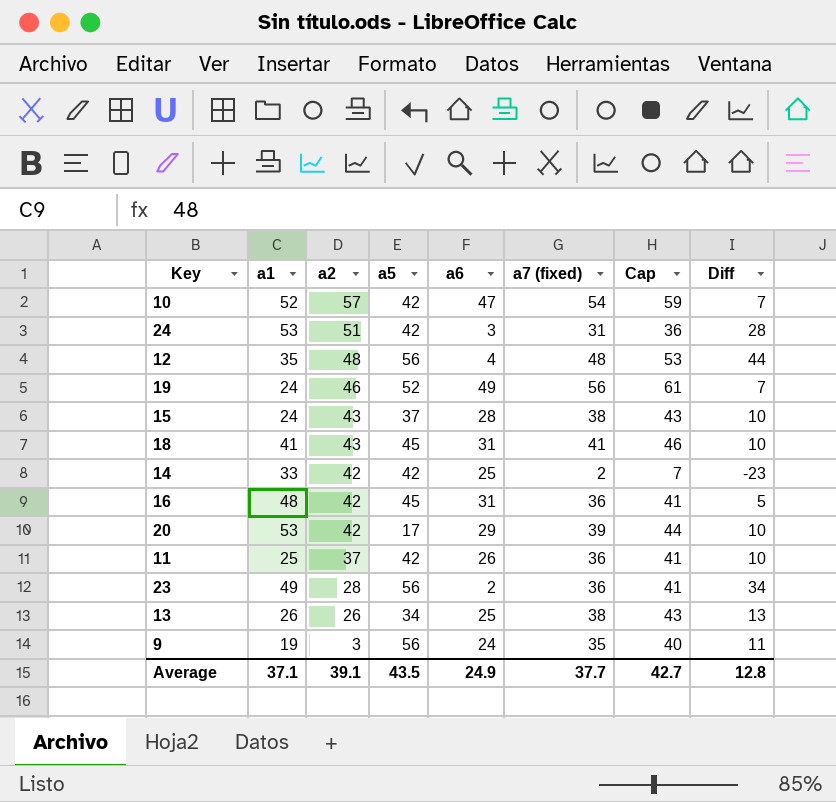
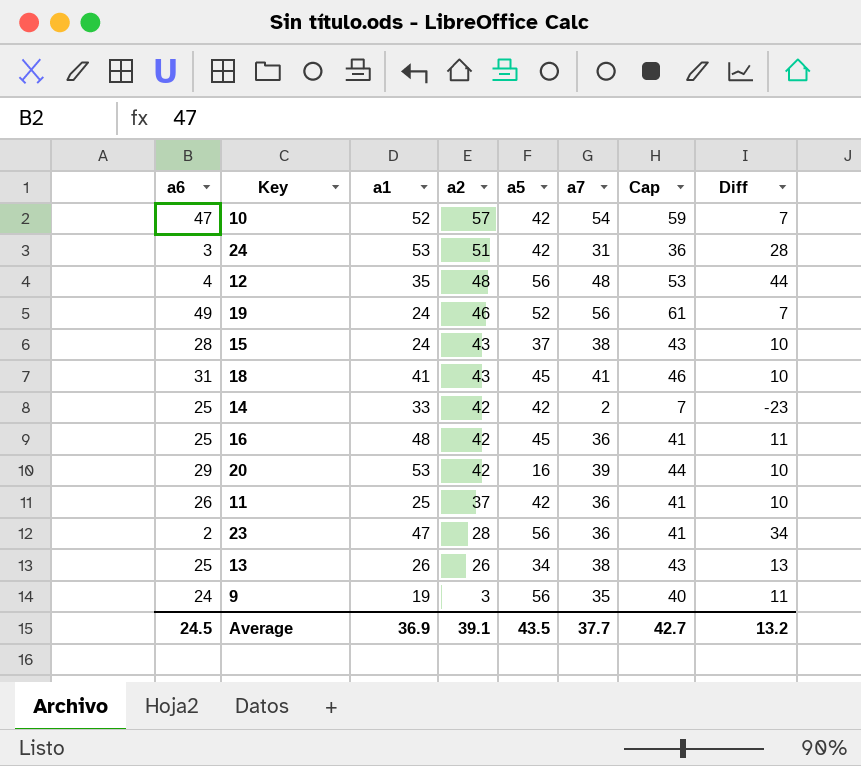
column a6 | position: 5 -> 1
column name: a7 (fixed) -> a7
16 | a6: 31 -> 25
16 | Diff: 5 -> 11
20 | a5: 17 -> 16
23 | a1: 49 -> 47
Average | a6: 24.9 -> 24.5
Average | a1: 37.1 -> 36.9
Average | Diff: 12.8 -> 13.2

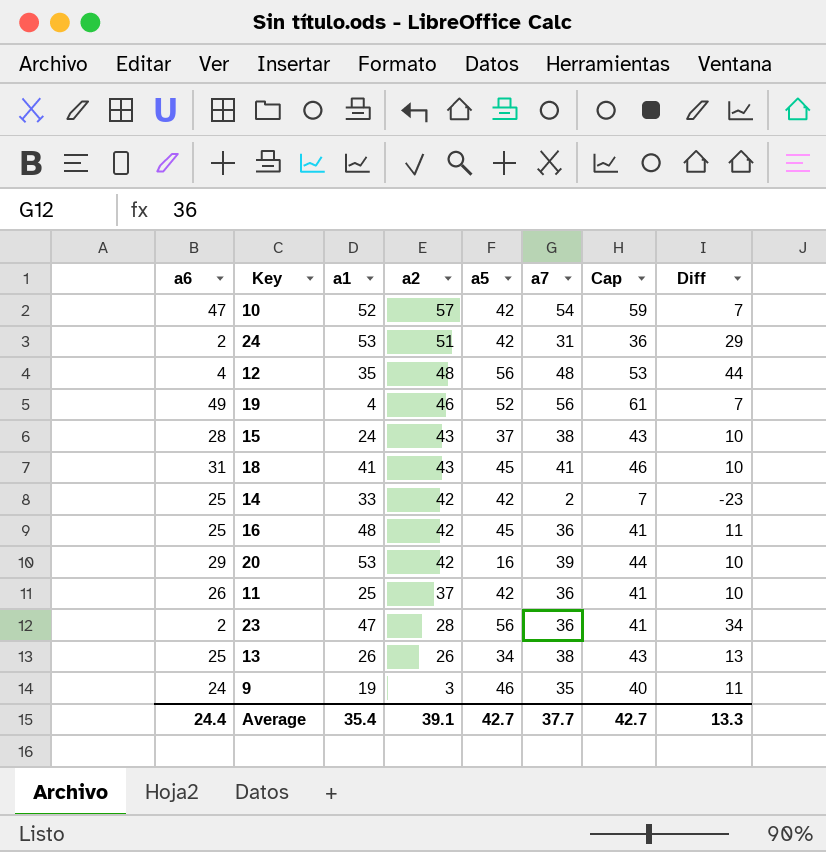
24 | a6: 3 -> 2
24 | Diff: 28 -> 29
19 | a1: 24 -> 4
9 | a5: 56 -> 46
Average | a6: 24.5 -> 24.4
Average | a1: 36.9 -> 35.4
Average | a5: 43.5 -> 42.7
Average | Diff: 13.2 -> 13.3

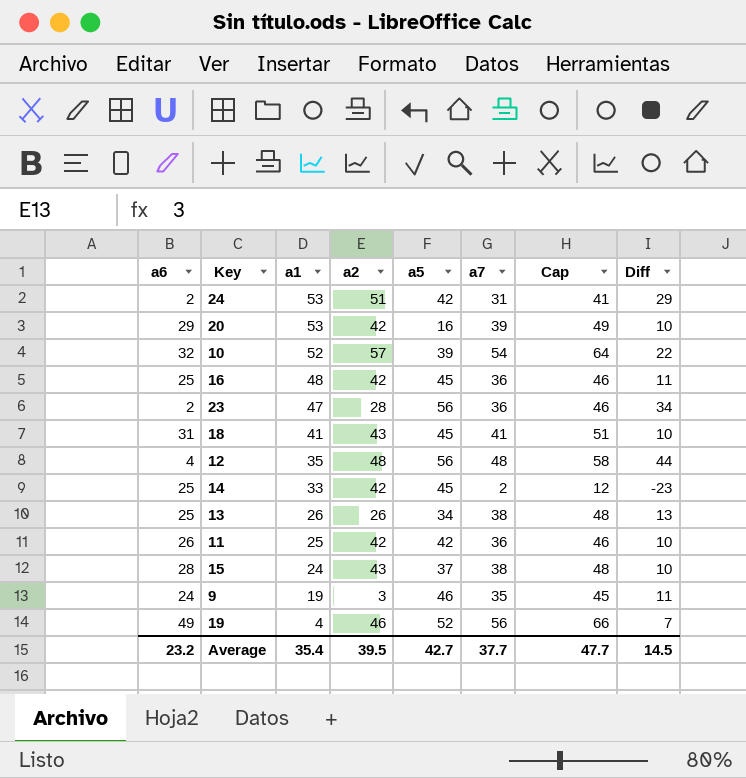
row order: a2 descending -> a1 descending
column Cap | formula: [a7] + 5 -> [a7] + 10
10 | a6: 47 -> 32
10 | a5: 42 -> 39
10 | Diff: 7 -> 22
14 | a5: 42 -> 45
11 | a2: 37 -> 42
Average | a6: 24.4 -> 23.2
Average | a2: 39.1 -> 39.5
Average | Cap: 42.7 -> 47.7
Average | Diff: 13.3 -> 14.5

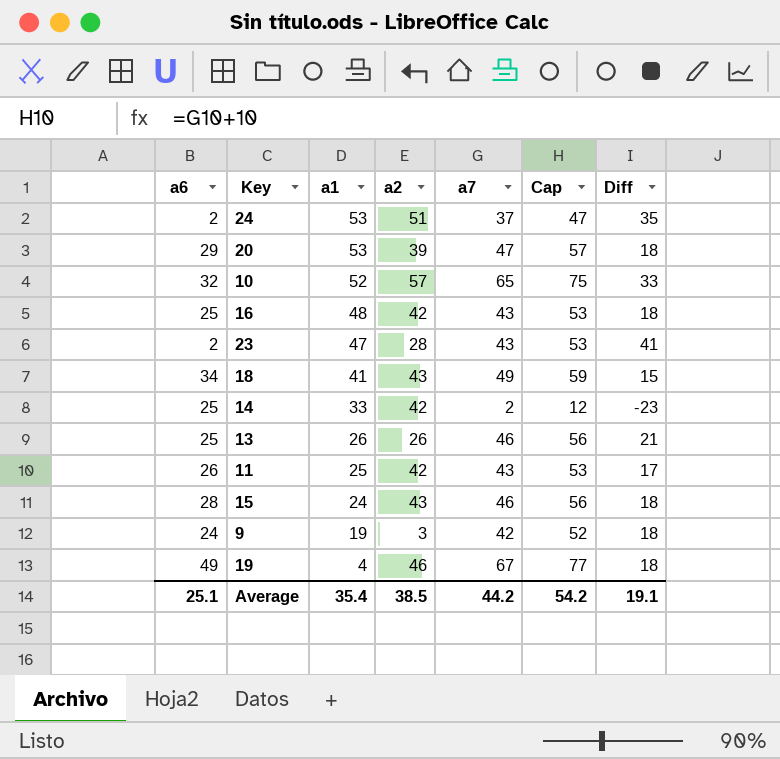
column a5 | position: 5 -> none
row 12: 4 | 35 | 48 | 56 | 48 | 58 | 44 -> none
24 | a7: 31 -> 37
24 | Cap: 41 -> 47
24 | Diff: 29 -> 35
20 | a2: 42 -> 39
20 | a7: 39 -> 47
20 | Cap: 49 -> 57
20 | Diff: 10 -> 18
10 | a7: 54 -> 65
10 | Cap: 64 -> 75
10 | Diff: 22 -> 33
16 | a7: 36 -> 43
16 | Cap: 46 -> 53
16 | Diff: 11 -> 18
23 | a7: 36 -> 43
23 | Cap: 46 -> 53
23 | Diff: 34 -> 41
18 | a6: 31 -> 34
18 | a7: 41 -> 49
18 | Cap: 51 -> 59
18 | Diff: 10 -> 15
13 | a7: 38 -> 46
13 | Cap: 48 -> 56
13 | Diff: 13 -> 21
11 | a7: 36 -> 43
11 | Cap: 46 -> 53
11 | Diff: 10 -> 17
15 | a7: 38 -> 46
15 | Cap: 48 -> 56
15 | Diff: 10 -> 18
9 | a7: 35 -> 42
9 | Cap: 45 -> 52
9 | Diff: 11 -> 18
19 | a7: 56 -> 67
19 | Cap: 66 -> 77
19 | Diff: 7 -> 18
Average | a6: 23.2 -> 25.1
Average | a2: 39.5 -> 38.5
Average | a7: 37.7 -> 44.2
Average | Cap: 47.7 -> 54.2
Average | Diff: 14.5 -> 19.1

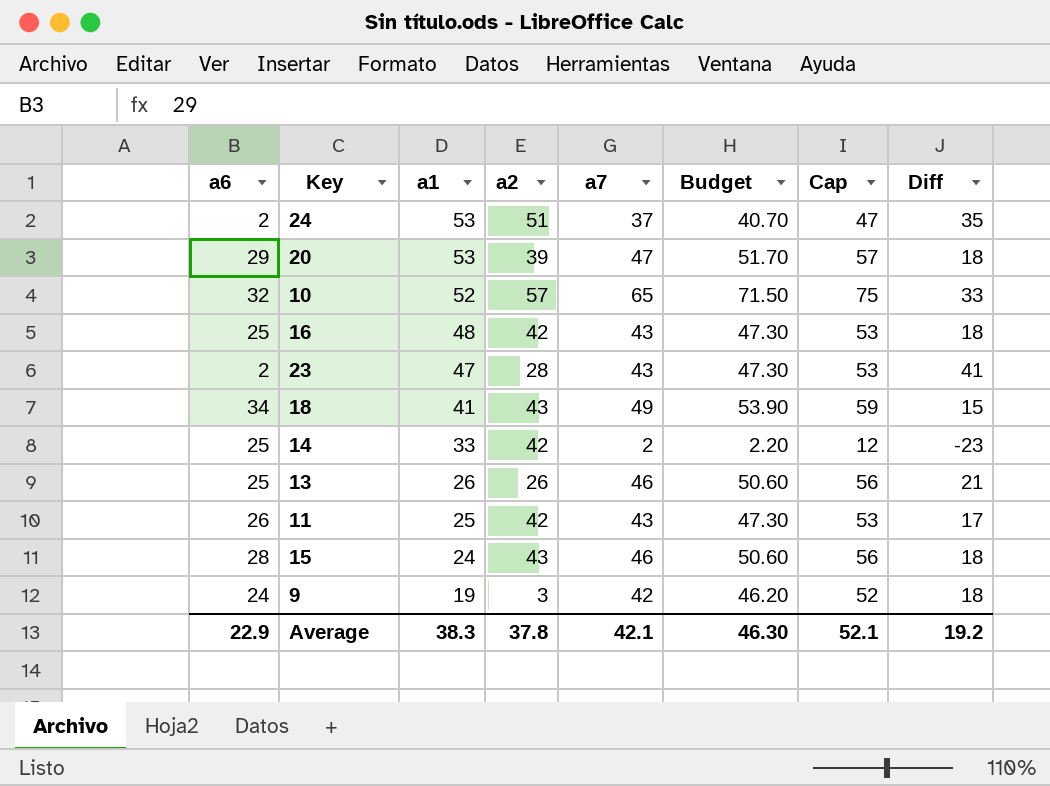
column Budget | formula: none -> [a7] * 1.1
row 19: 49 | 4 | 46 | 67 | 77 | 18 -> none
Average | a6: 25.1 -> 22.9
Average | a1: 35.4 -> 38.3
Average | a2: 38.5 -> 37.8
Average | a7: 44.2 -> 42.1
Average | Cap: 54.2 -> 52.1
Average | Diff: 19.1 -> 19.2

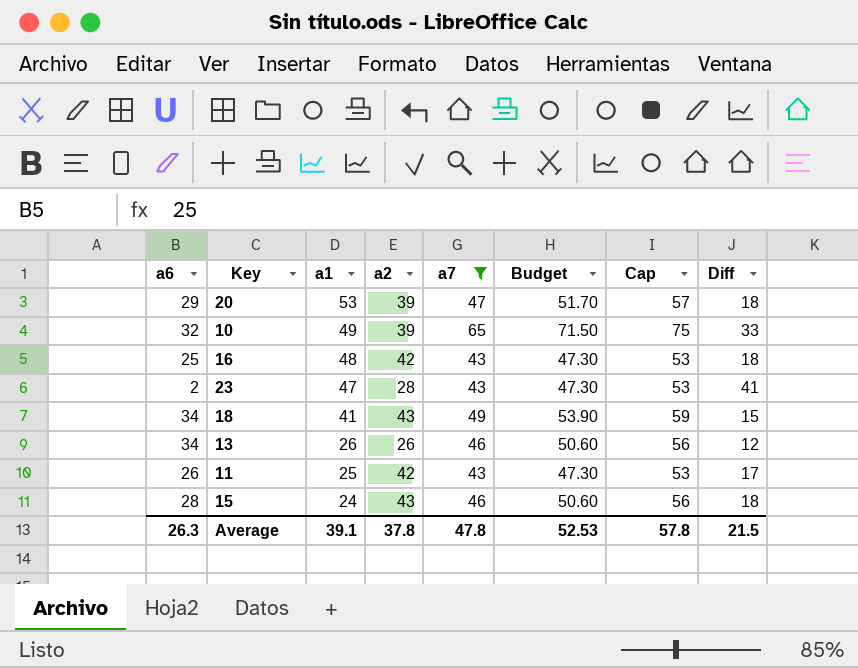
filter: none -> a7 >= 43
10 | a1: 52 -> 49
10 | a2: 57 -> 39
13 | a6: 25 -> 34
13 | Diff: 21 -> 12
Average | a6: 22.9 -> 26.3
Average | a1: 38.3 -> 39.1
Average | a7: 42.1 -> 47.8
Average | Budget: 46.30 -> 52.53
Average | Cap: 52.1 -> 57.8
Average | Diff: 19.2 -> 21.5

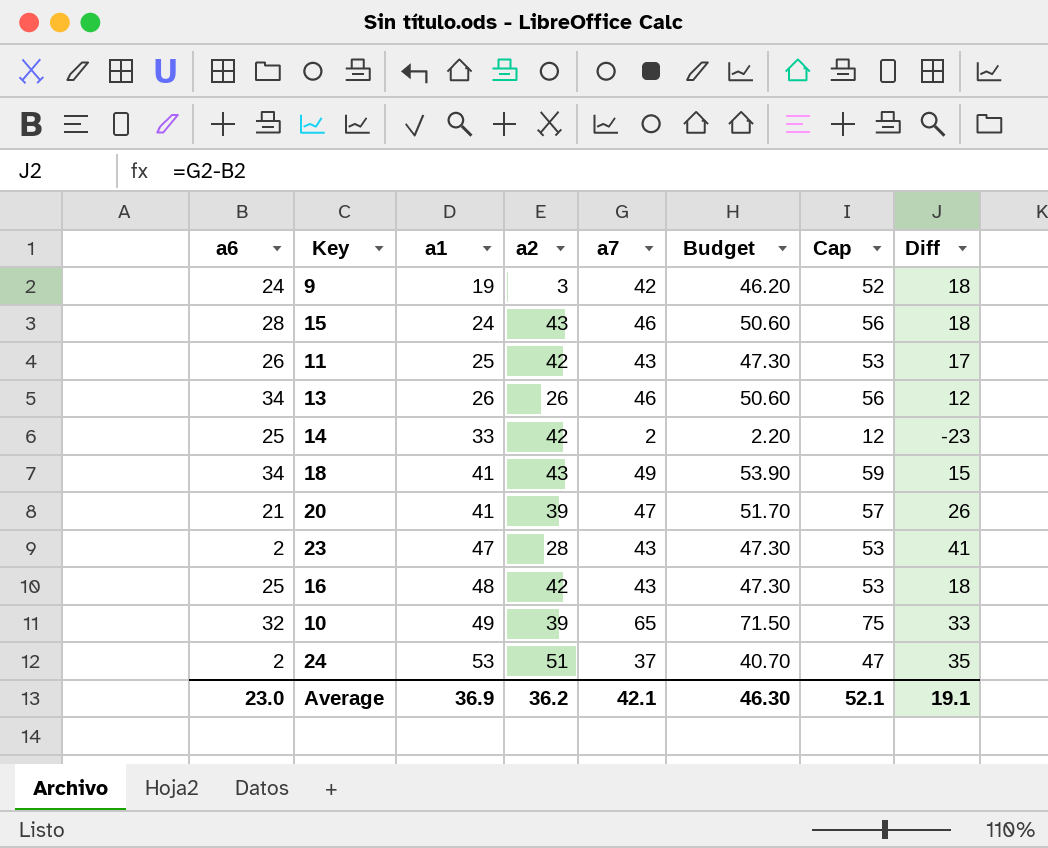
filter: a7 >= 43 -> none
row order: a1 descending -> a1 ascending
20 | a6: 29 -> 21
20 | a1: 53 -> 41
20 | Diff: 18 -> 26
Average | a6: 26.3 -> 23.0
Average | a1: 39.1 -> 36.9
Average | a2: 37.8 -> 36.2
Average | a7: 47.8 -> 42.1
Average | Budget: 52.53 -> 46.30
Average | Cap: 57.8 -> 52.1
Average | Diff: 21.5 -> 19.1

